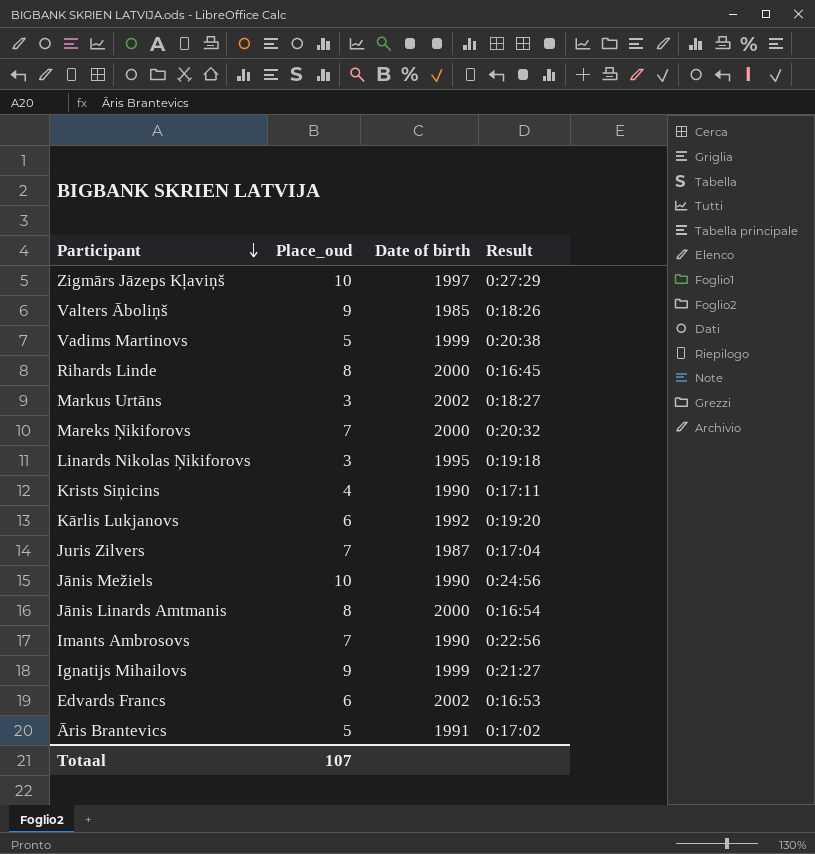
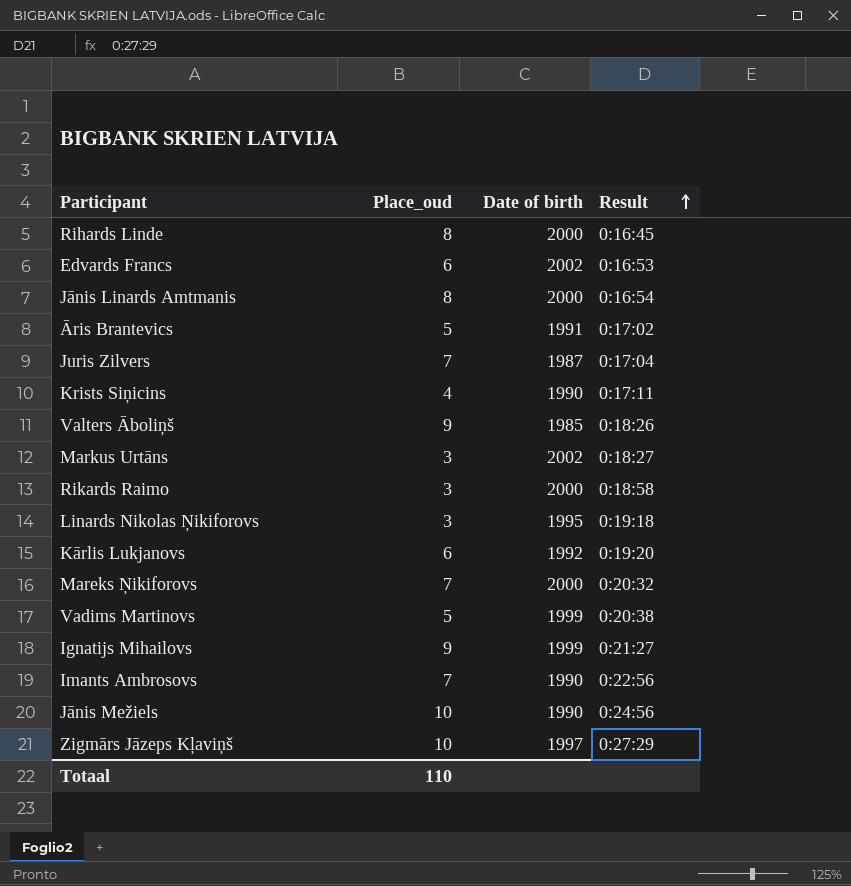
row order: Participant descending -> Result ascending
row Rikards Raimo: none -> 3 | 2000 | 0:18:58
Totaal | Place_oud: 107 -> 110

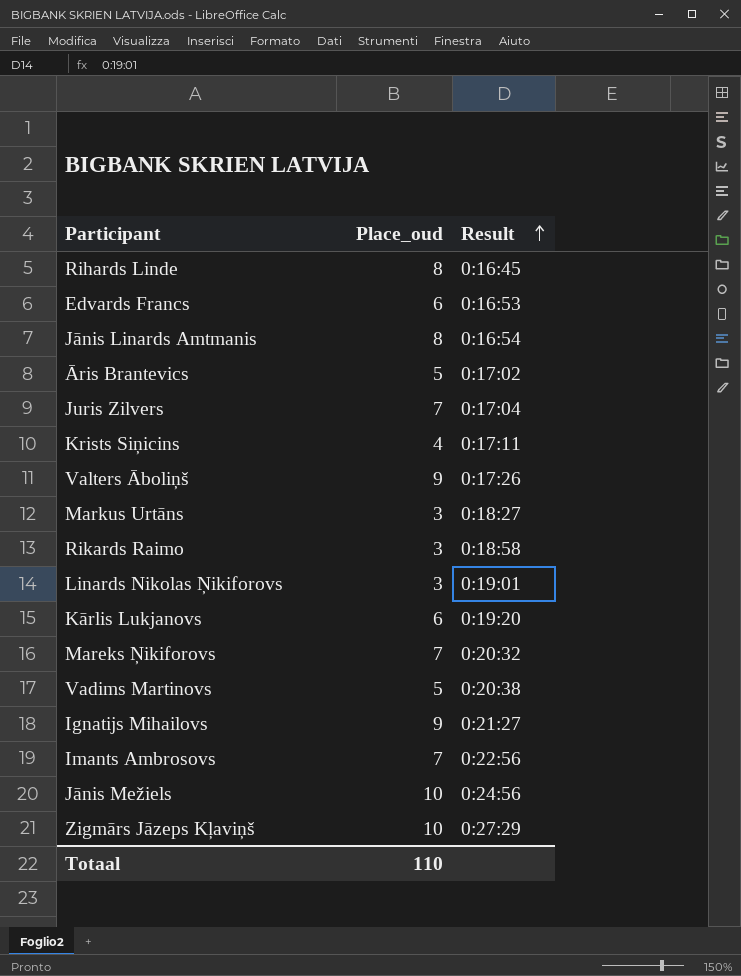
column Date of birth | position: 3 -> none
Valters Āboliņš | Result: 0:18:26 -> 0:17:26
Linards Nikolas Ņikiforovs | Result: 0:19:18 -> 0:19:01

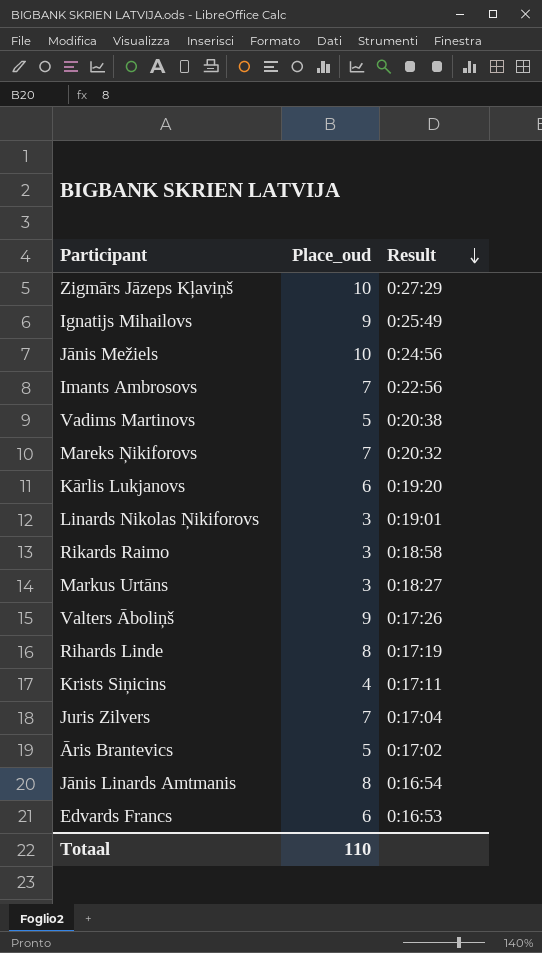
row order: Result ascending -> Result descending
Ignatijs Mihailovs | Result: 0:21:27 -> 0:25:49
Rihards Linde | Result: 0:16:45 -> 0:17:19

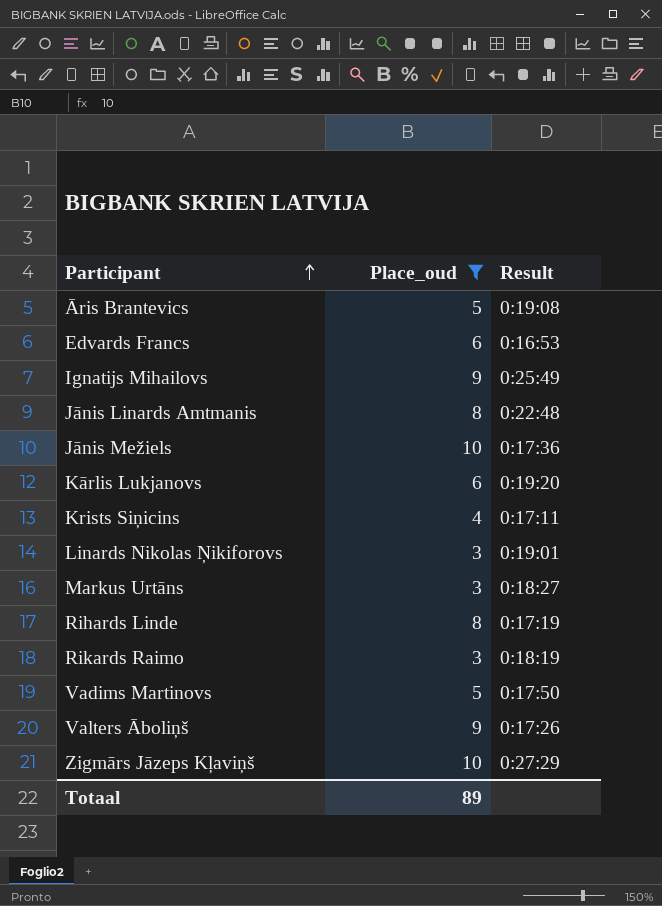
filter: none -> Place_oud != 7
row order: Result descending -> Participant ascending
Āris Brantevics | Result: 0:17:02 -> 0:19:08
Jānis Linards Amtmanis | Result: 0:16:54 -> 0:22:48
Jānis Mežiels | Result: 0:24:56 -> 0:17:36
Rikards Raimo | Result: 0:18:58 -> 0:18:19
Vadims Martinovs | Result: 0:20:38 -> 0:17:50
Totaal | Place_oud: 110 -> 89

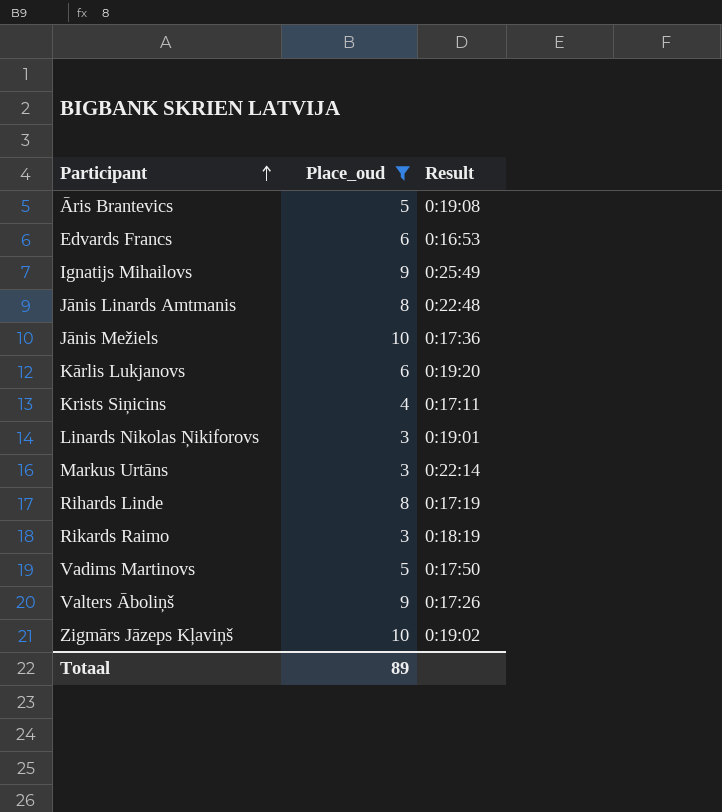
Markus Urtāns | Result: 0:18:27 -> 0:22:14
Zigmārs Jāzeps Kļaviņš | Result: 0:27:29 -> 0:19:02

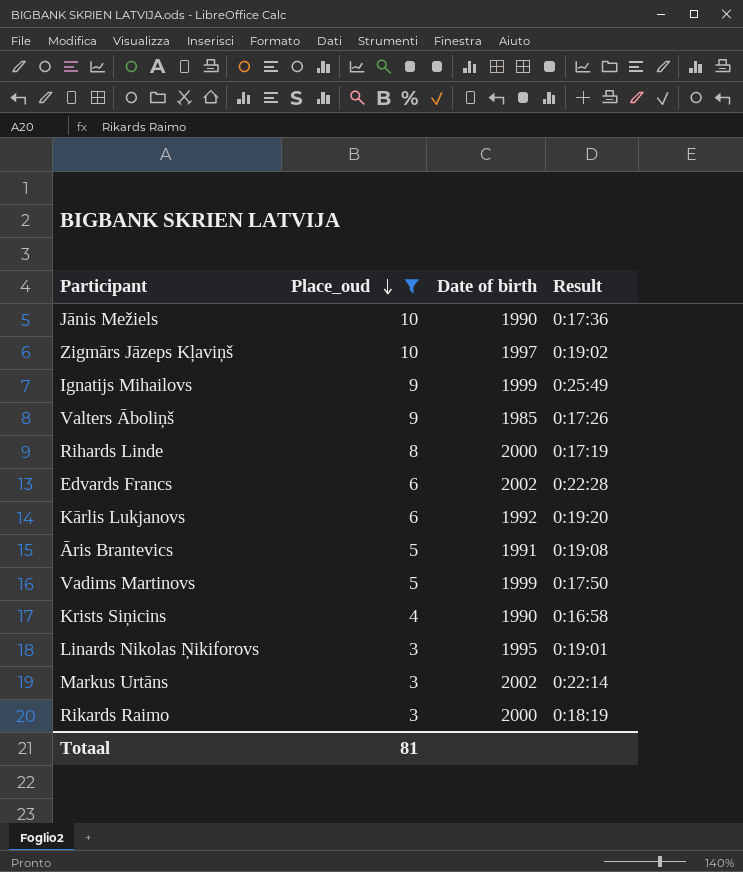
row order: Participant ascending -> Place_oud descending
column Date of birth | position: none -> 3
row Jānis Linards Amtmanis: 8 | 0:22:48 -> none
Edvards Francs | Result: 0:16:53 -> 0:22:28
Krists Siņicins | Result: 0:17:11 -> 0:16:58
Totaal | Place_oud: 89 -> 81

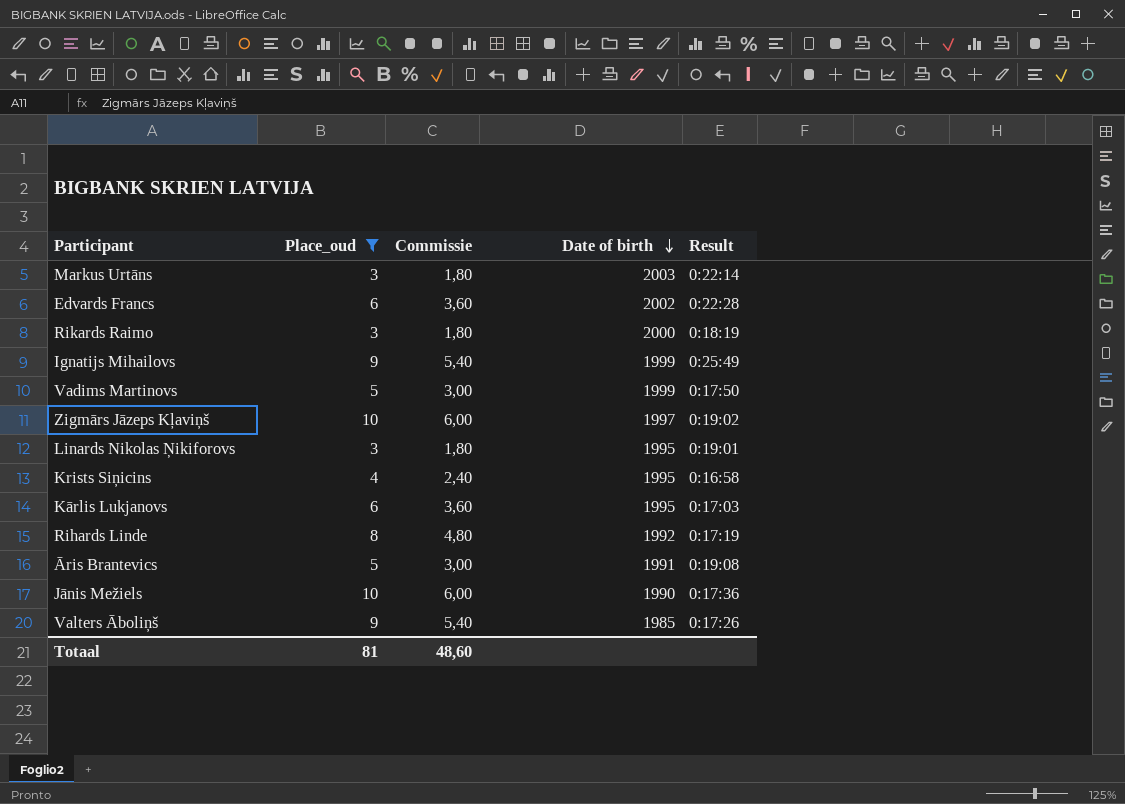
row order: Place_oud descending -> Date of birth descending
column Commissie | formula: none -> [Place_oud] * 0,6
Markus Urtāns | Date of birth: 2002 -> 2003
Krists Siņicins | Date of birth: 1990 -> 1995
Kārlis Lukjanovs | Date of birth: 1992 -> 1995
Kārlis Lukjanovs | Result: 0:19:20 -> 0:17:03
Rihards Linde | Date of birth: 2000 -> 1992

